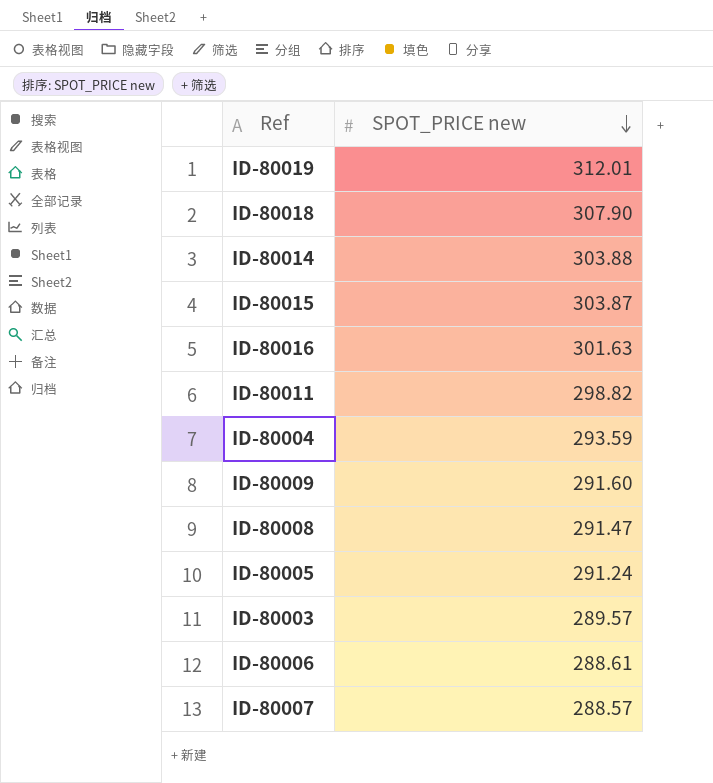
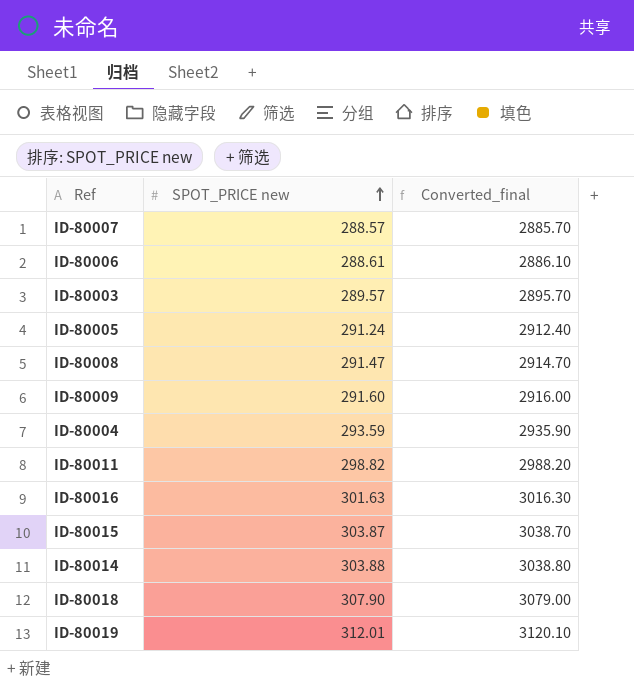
row order: SPOT_PRICE new descending -> SPOT_PRICE new ascending
column Converted_final | formula: none -> [SPOT_PRICE new] * 10

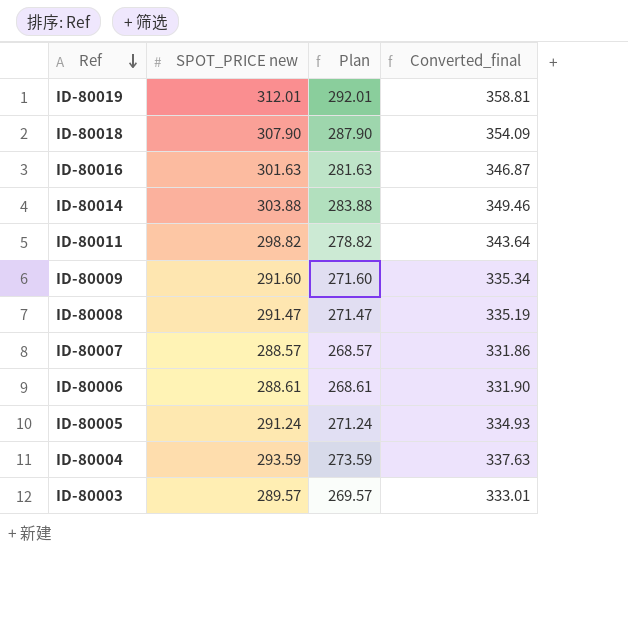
row order: SPOT_PRICE new ascending -> Ref descending
column Plan | formula: none -> [SPOT_PRICE new] - 20
column Converted_final | formula: [SPOT_PRICE new] * 10 -> [SPOT_PRICE new] * 1.15
row ID-80015: 303.87 | 3038.70 -> none

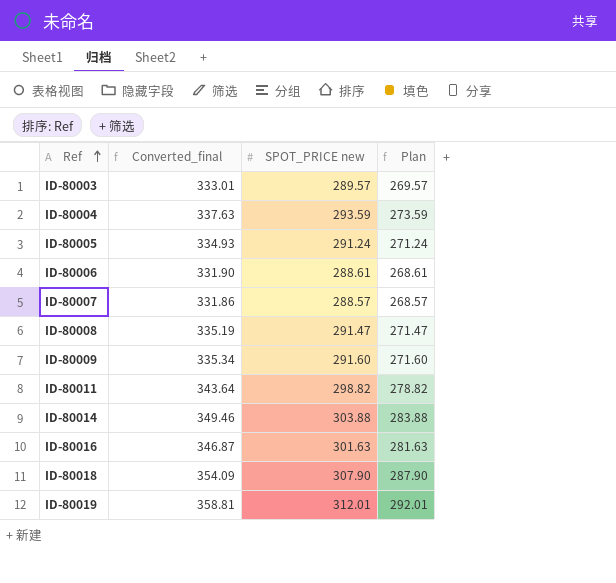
row order: Ref descending -> Ref ascending
column Converted_final | position: 4 -> 2

